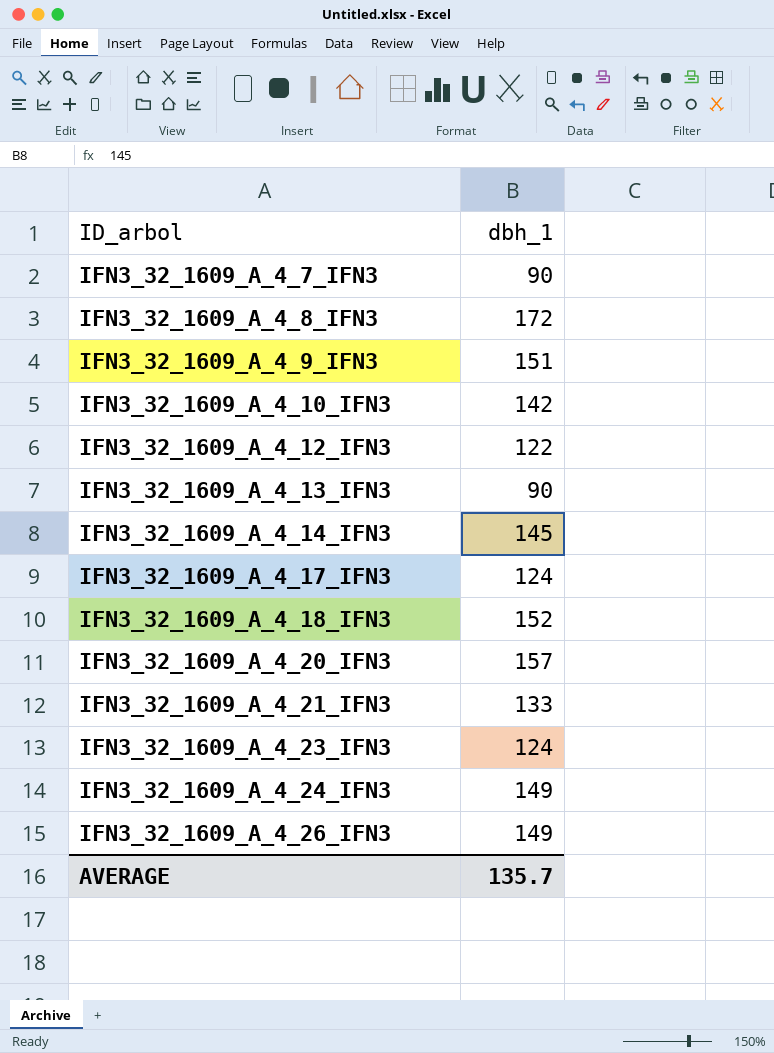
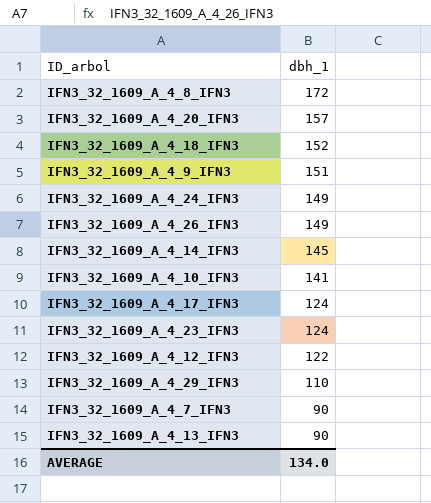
row order: ID_arbol ascending -> dbh_1 descending
row IFN3_32_1609_A_4_21_IFN3: 133 -> none
IFN3_32_1609_A_4_10_IFN3 | dbh_1: 142 -> 141
row IFN3_32_1609_A_4_29_IFN3: none -> 110
AVERAGE | dbh_1: 135.7 -> 134.0

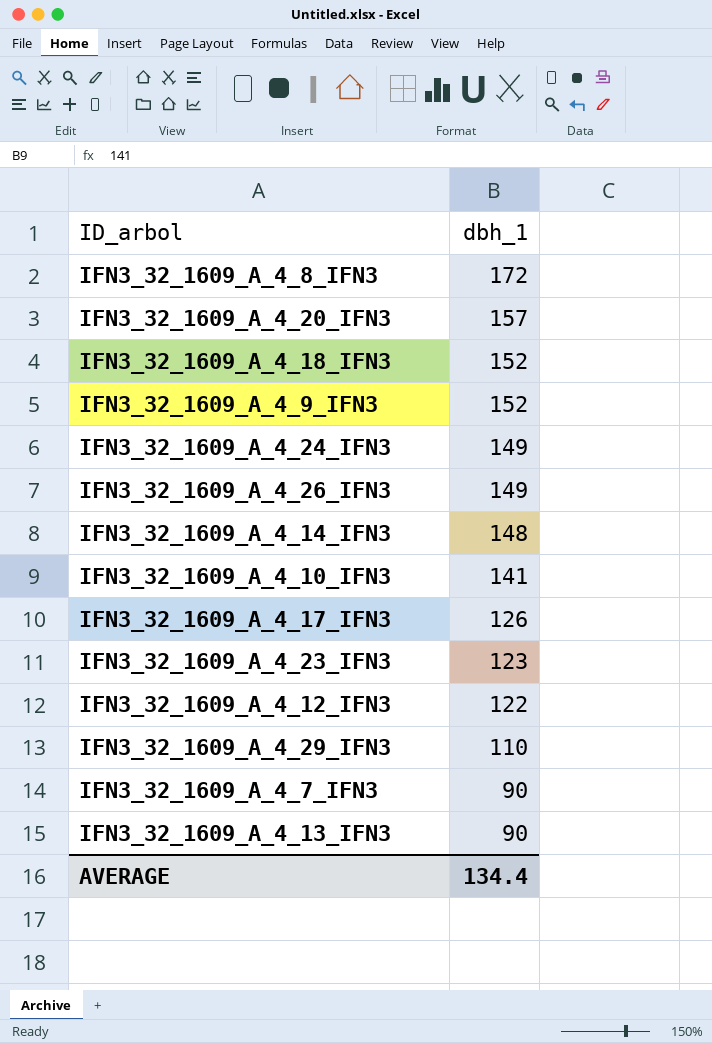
IFN3_32_1609_A_4_9_IFN3 | dbh_1: 151 -> 152
IFN3_32_1609_A_4_14_IFN3 | dbh_1: 145 -> 148
IFN3_32_1609_A_4_17_IFN3 | dbh_1: 124 -> 126
IFN3_32_1609_A_4_23_IFN3 | dbh_1: 124 -> 123
AVERAGE | dbh_1: 134.0 -> 134.4

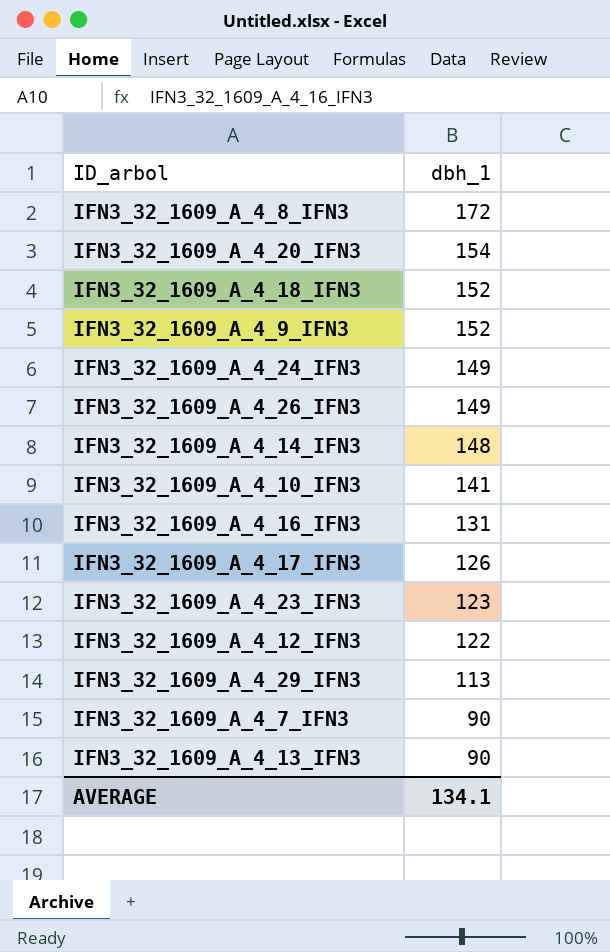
IFN3_32_1609_A_4_20_IFN3 | dbh_1: 157 -> 154
row IFN3_32_1609_A_4_16_IFN3: none -> 131
IFN3_32_1609_A_4_29_IFN3 | dbh_1: 110 -> 113
AVERAGE | dbh_1: 134.4 -> 134.1

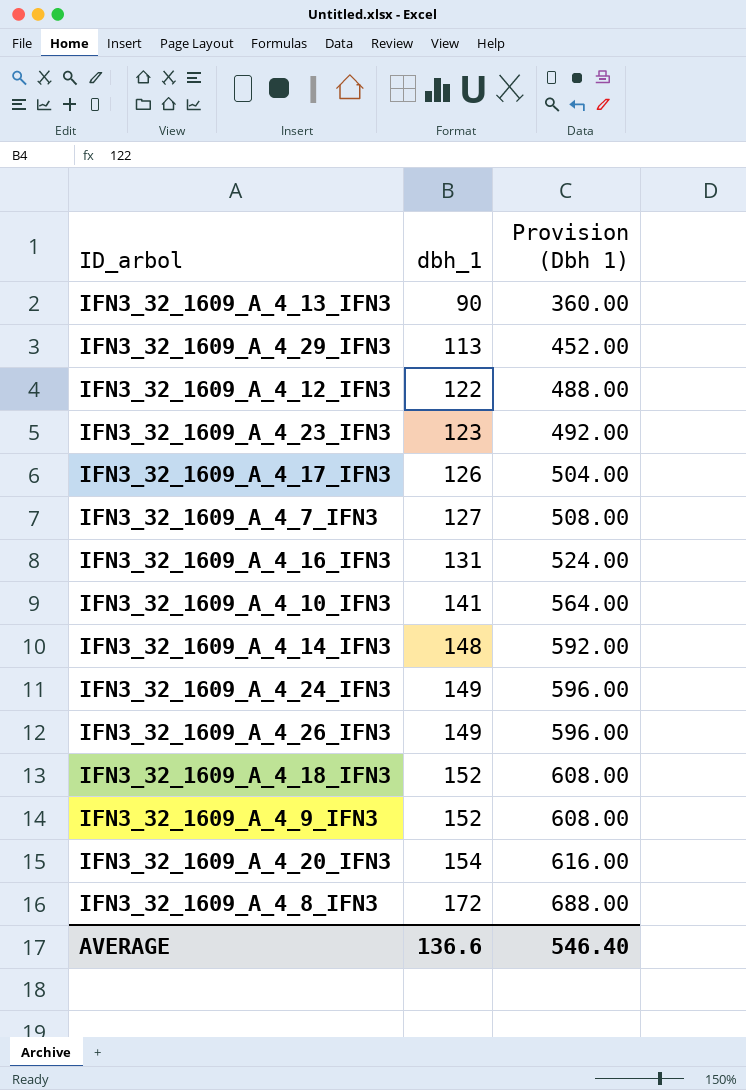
row order: dbh_1 descending -> dbh_1 ascending
column Provision (Dbh 1) | formula: none -> [dbh_1] * 4
IFN3_32_1609_A_4_7_IFN3 | dbh_1: 90 -> 127
AVERAGE | dbh_1: 134.1 -> 136.6

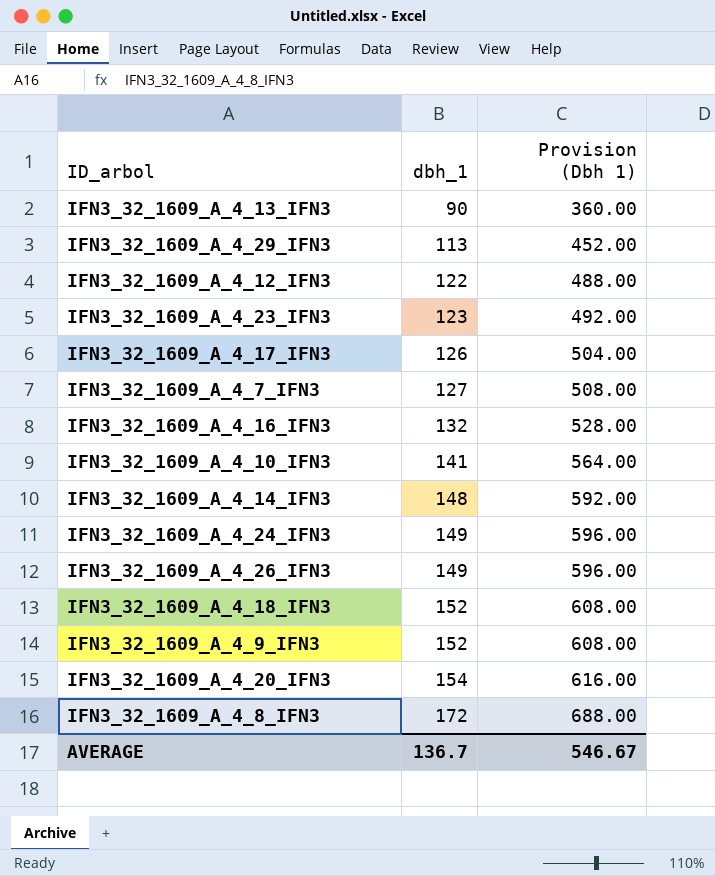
IFN3_32_1609_A_4_16_IFN3 | dbh_1: 131 -> 132
IFN3_32_1609_A_4_16_IFN3 | Provision (Dbh 1): 524.00 -> 528.00
AVERAGE | dbh_1: 136.6 -> 136.7
AVERAGE | Provision (Dbh 1): 546.40 -> 546.67

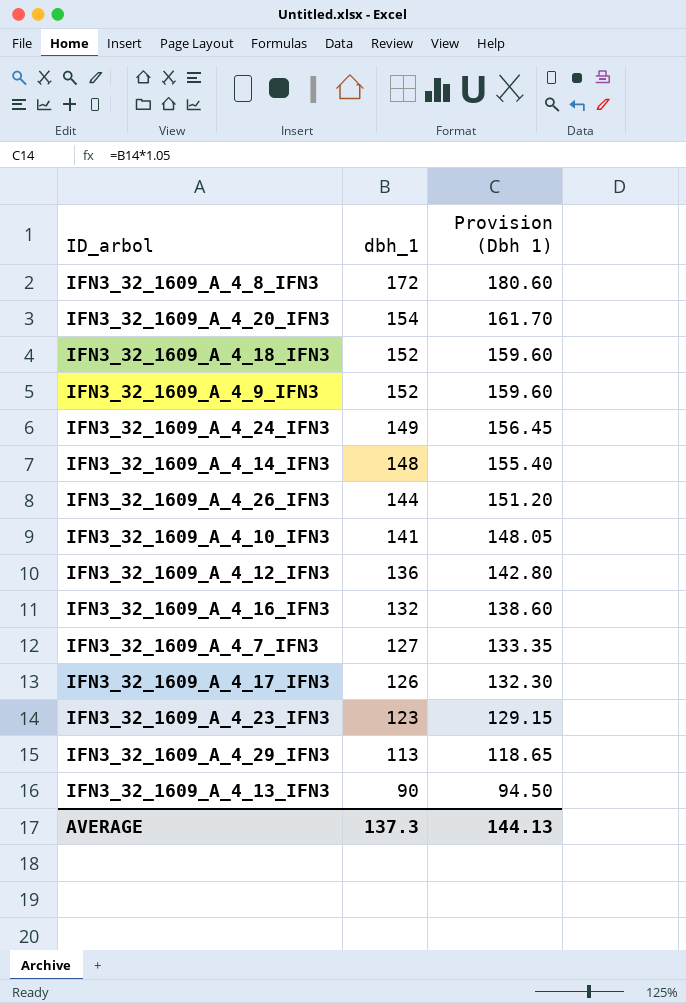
row order: dbh_1 ascending -> dbh_1 descending
column Provision (Dbh 1) | formula: [dbh_1] * 4 -> [dbh_1] * 1.05
IFN3_32_1609_A_4_26_IFN3 | dbh_1: 149 -> 144
IFN3_32_1609_A_4_12_IFN3 | dbh_1: 122 -> 136
AVERAGE | dbh_1: 136.7 -> 137.3
AVERAGE | Provision (Dbh 1): 546.67 -> 144.13

